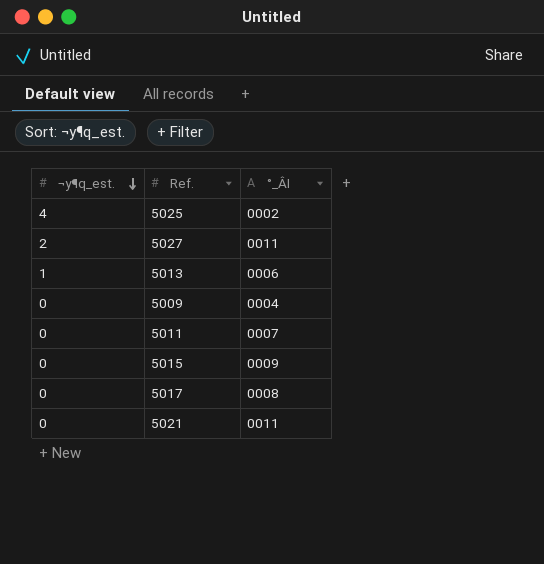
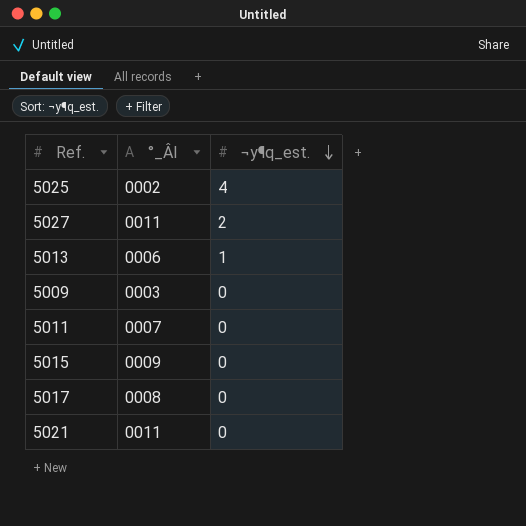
column ¬y¶q_est. | position: 1 -> 3
5009 | °_ÂI: 0004 -> 0003

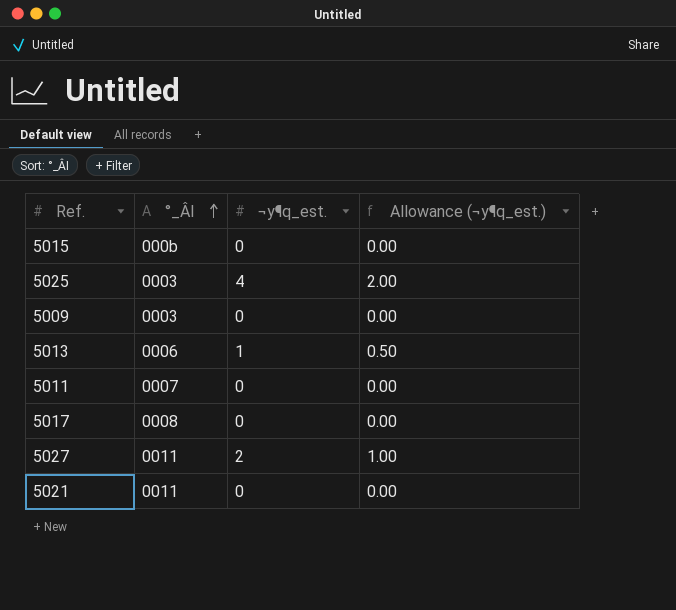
row order: ¬y¶q_est. descending -> °_ÂI ascending
column Allowance (¬y¶q_est.) | formula: none -> [¬y¶q_est.] * 0.5
5015 | °_ÂI: 0009 -> 000b
5025 | °_ÂI: 0002 -> 0003

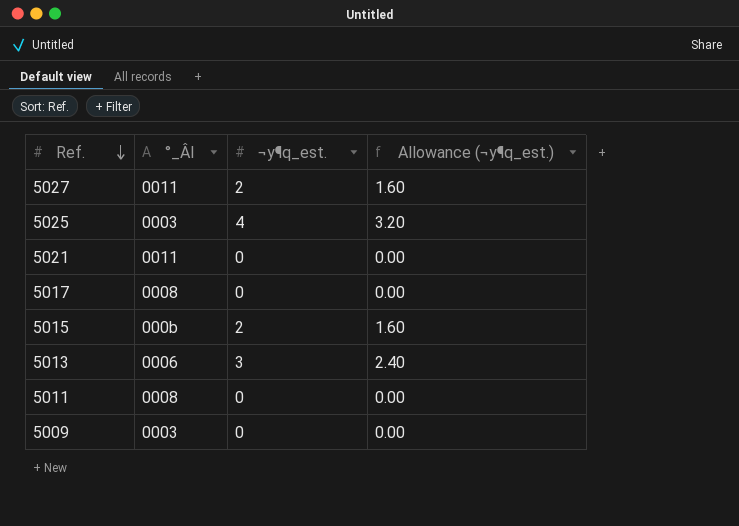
row order: °_ÂI ascending -> Ref. descending
column Allowance (¬y¶q_est.) | formula: [¬y¶q_est.] * 0.5 -> [¬y¶q_est.] * 0.8
5015 | ¬y¶q_est.: 0 -> 2
5013 | ¬y¶q_est.: 1 -> 3
5011 | °_ÂI: 0007 -> 0008

